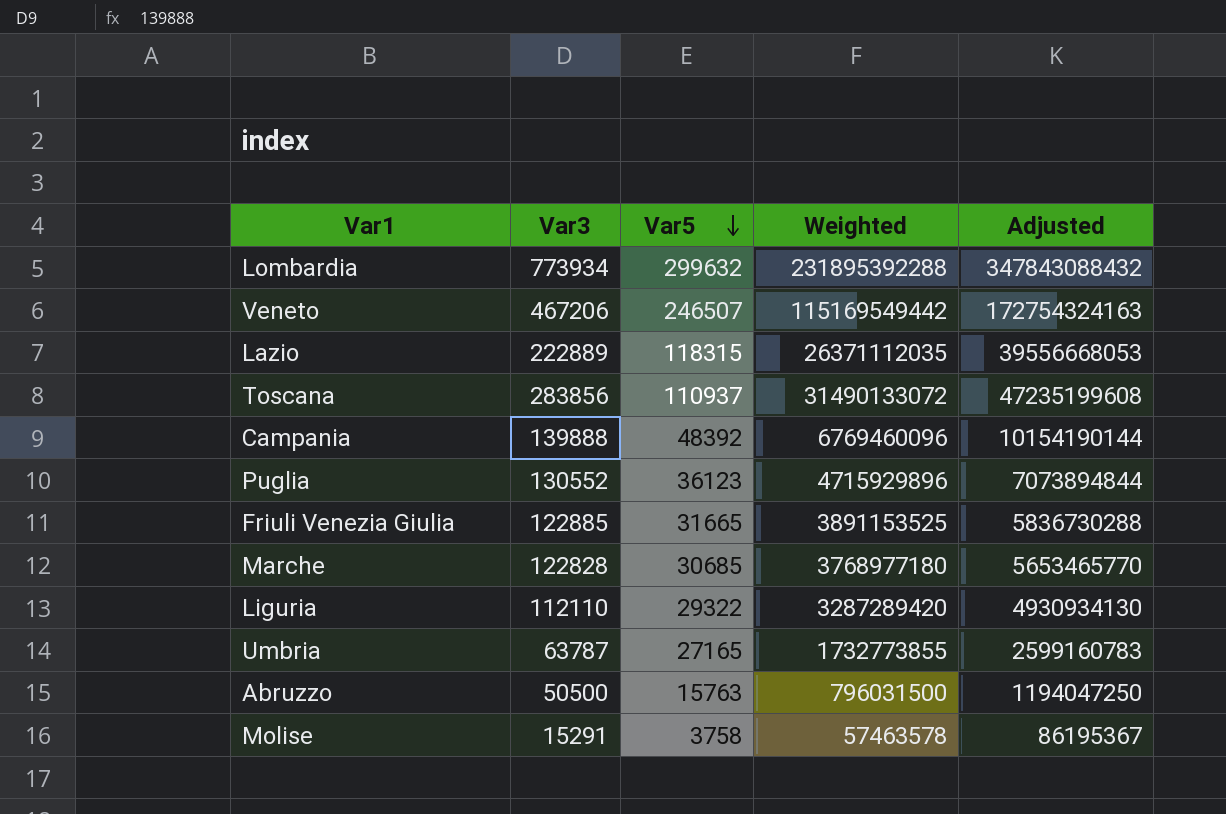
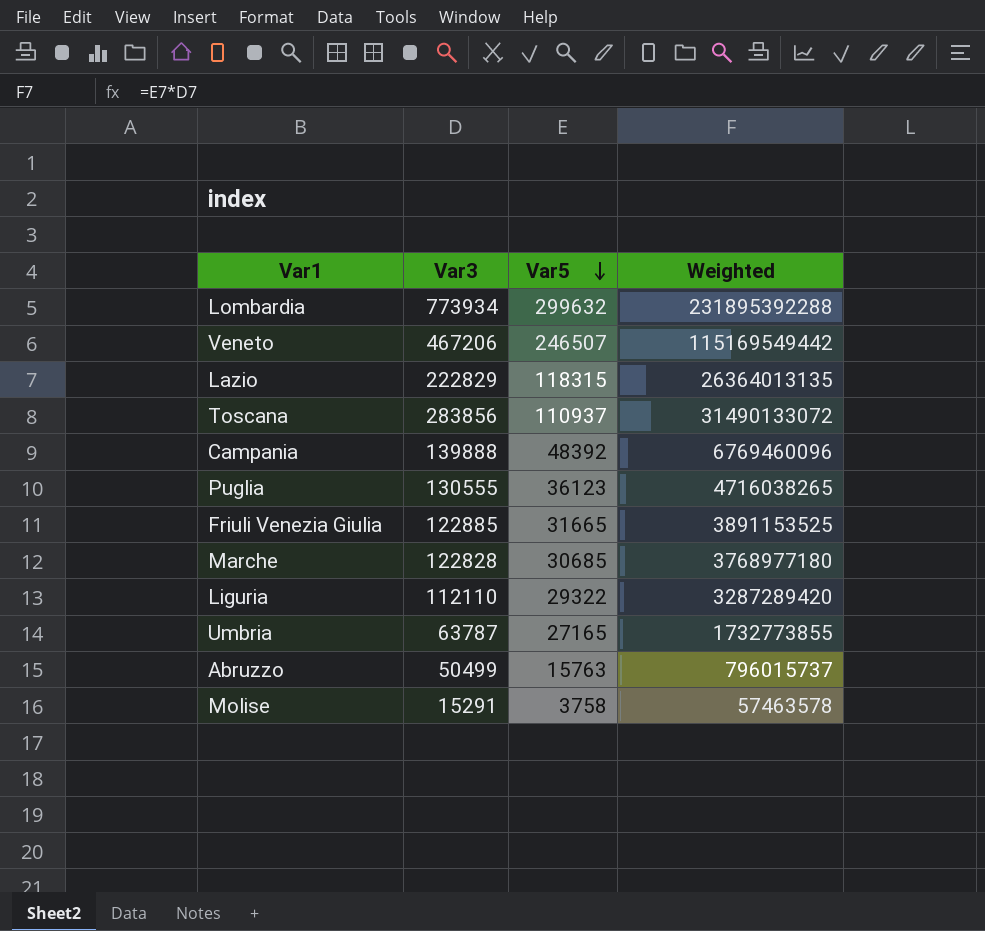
column Adjusted | formula: [Weighted] * 1.5 -> none
Lazio | Var3: 222889 -> 222829
Lazio | Weighted: 26371112035 -> 26364013135
Puglia | Var3: 130552 -> 130555
Puglia | Weighted: 4715929896 -> 4716038265
Abruzzo | Var3: 50500 -> 50499
Abruzzo | Weighted: 796031500 -> 796015737

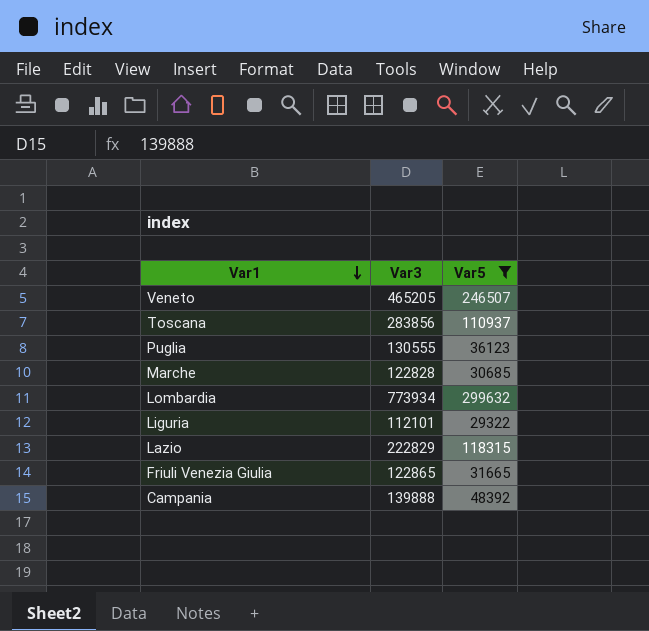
filter: none -> Var5 >= 29322
row order: Var5 descending -> Var1 descending
column Weighted | formula: [Var3] * [Var5] -> none
Veneto | Var3: 467206 -> 465205
Liguria | Var3: 112110 -> 112101
Friuli Venezia Giulia | Var3: 122885 -> 122865

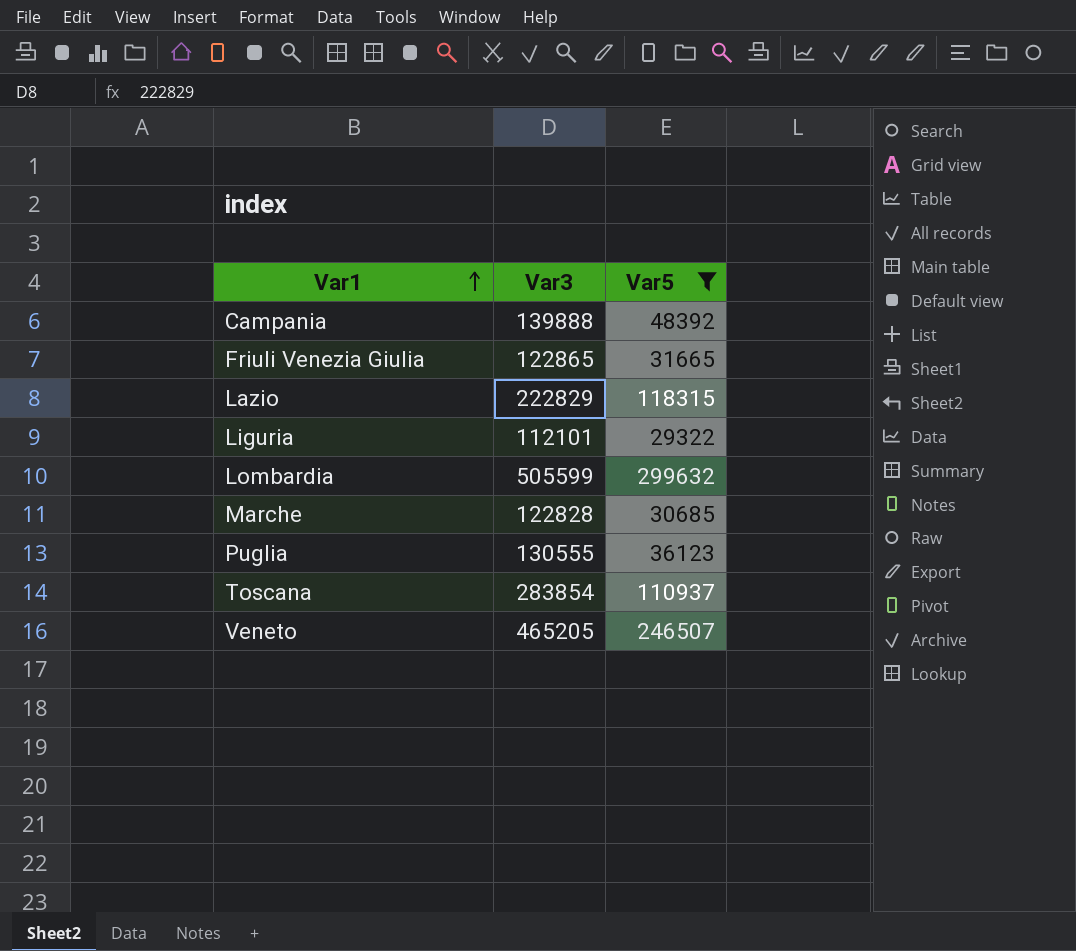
row order: Var1 descending -> Var1 ascending
Lombardia | Var3: 773934 -> 505599
Toscana | Var3: 283856 -> 283854

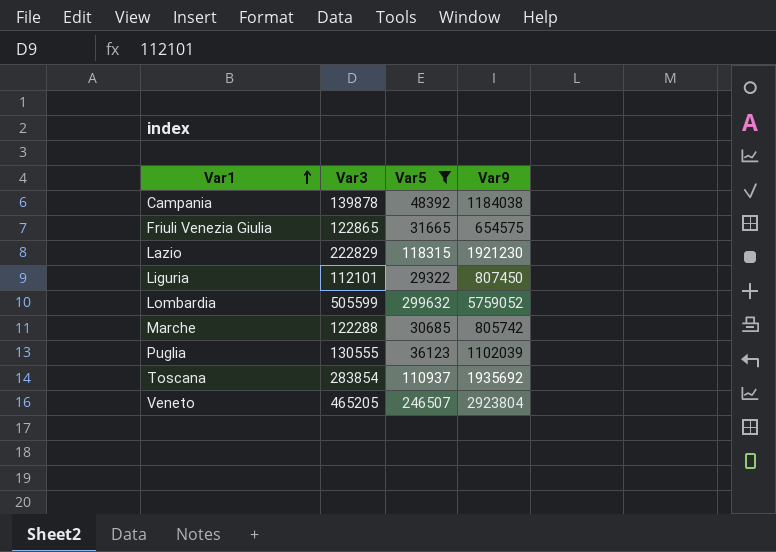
column Var9 | position: none -> 4
Campania | Var3: 139888 -> 139878
Marche | Var3: 122828 -> 122288

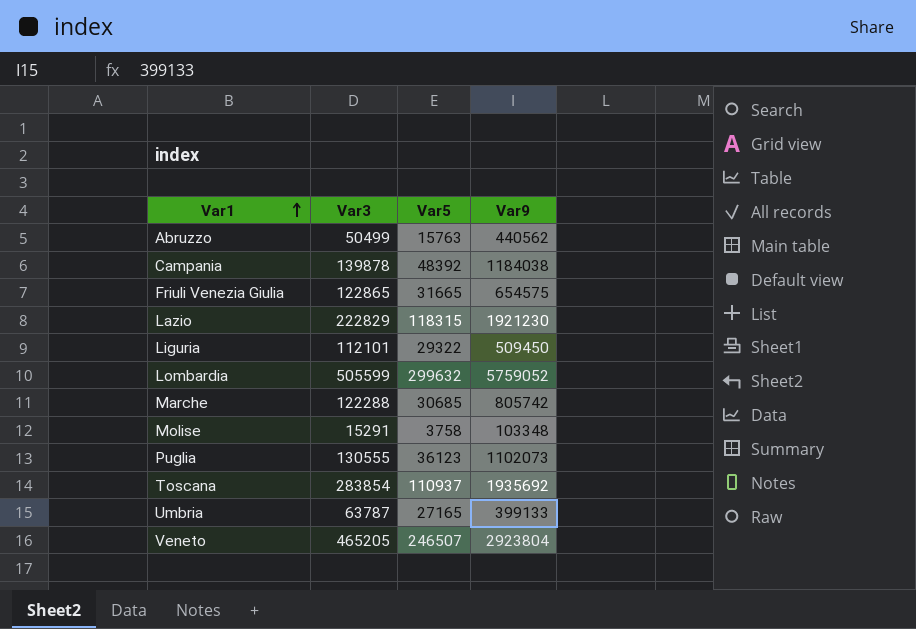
filter: Var5 >= 29322 -> none
Liguria | Var9: 807450 -> 509450
Puglia | Var9: 1102039 -> 1102073

